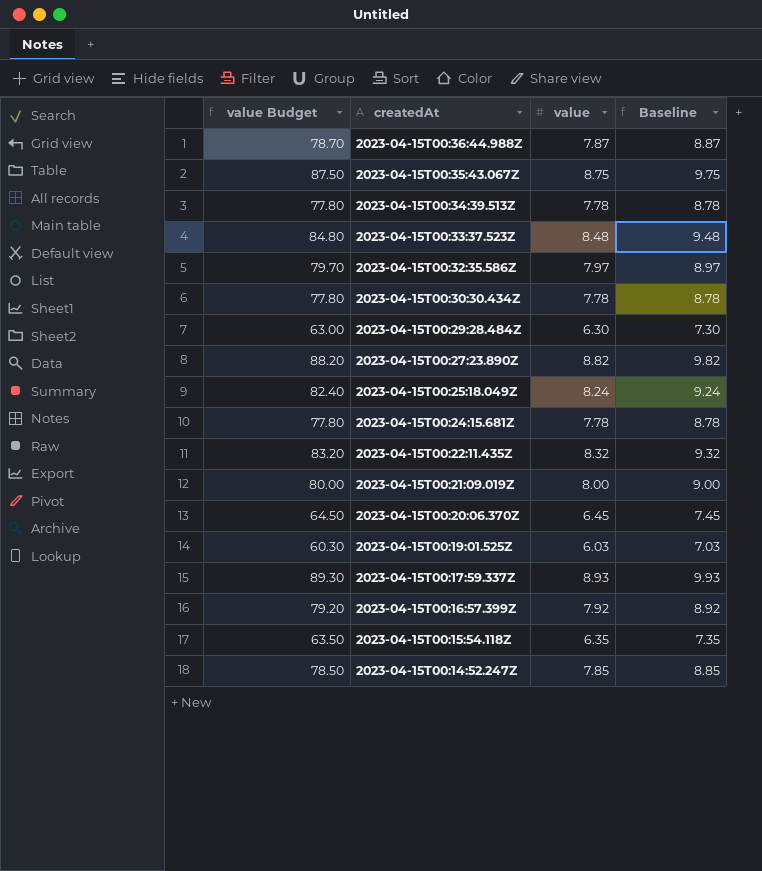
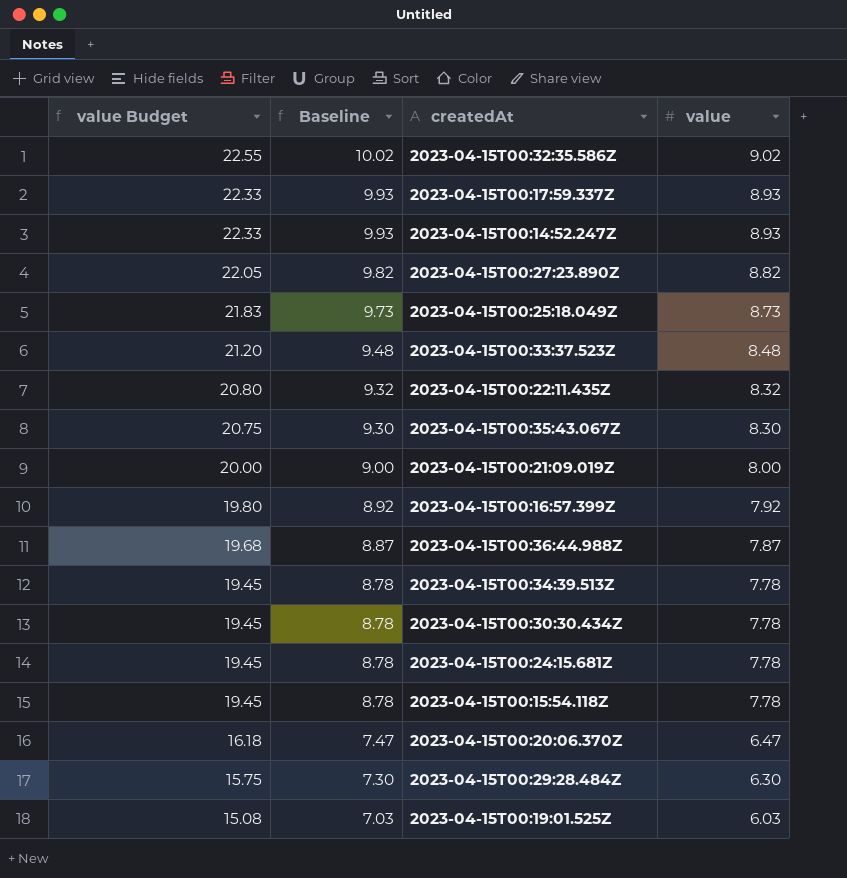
row order: createdAt descending -> value Budget descending
column value Budget | formula: [value] * 10 -> [value] * 2.5
column Baseline | position: 4 -> 2
2023-04-15T00:32:35.586Z | Baseline: 8.97 -> 10.02
2023-04-15T00:32:35.586Z | value: 7.97 -> 9.02
2023-04-15T00:14:52.247Z | Baseline: 8.85 -> 9.93
2023-04-15T00:14:52.247Z | value: 7.85 -> 8.93
2023-04-15T00:25:18.049Z | Baseline: 9.24 -> 9.73
2023-04-15T00:25:18.049Z | value: 8.24 -> 8.73
2023-04-15T00:35:43.067Z | Baseline: 9.75 -> 9.30
2023-04-15T00:35:43.067Z | value: 8.75 -> 8.30
2023-04-15T00:15:54.118Z | Baseline: 7.35 -> 8.78
2023-04-15T00:15:54.118Z | value: 6.35 -> 7.78
2023-04-15T00:20:06.370Z | Baseline: 7.45 -> 7.47
2023-04-15T00:20:06.370Z | value: 6.45 -> 6.47

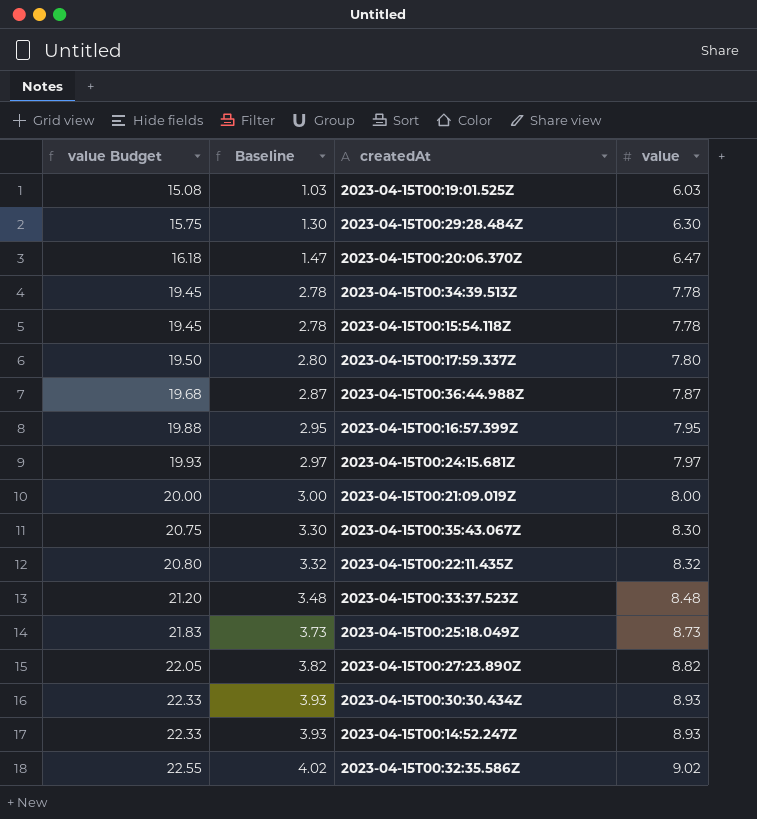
row order: value Budget descending -> value Budget ascending
column Baseline | formula: [value] + 1 -> [value] - 5
2023-04-15T00:17:59.337Z | value Budget: 22.33 -> 19.50
2023-04-15T00:17:59.337Z | value: 8.93 -> 7.80
2023-04-15T00:16:57.399Z | value Budget: 19.80 -> 19.88
2023-04-15T00:16:57.399Z | value: 7.92 -> 7.95
2023-04-15T00:24:15.681Z | value Budget: 19.45 -> 19.93
2023-04-15T00:24:15.681Z | value: 7.78 -> 7.97
2023-04-15T00:30:30.434Z | value Budget: 19.45 -> 22.33
2023-04-15T00:30:30.434Z | value: 7.78 -> 8.93

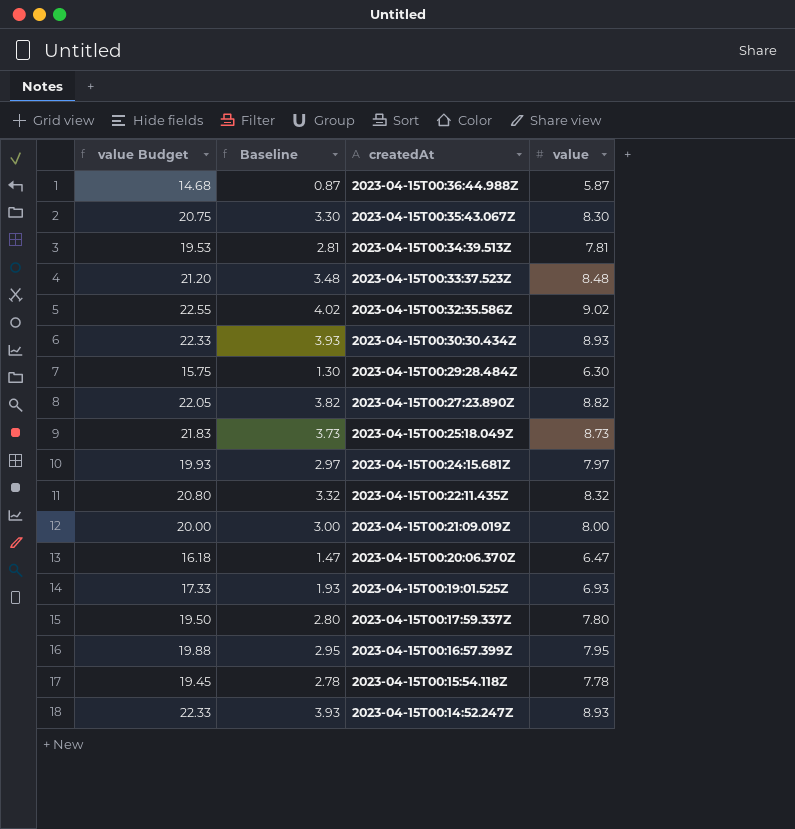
row order: value Budget ascending -> createdAt descending
2023-04-15T00:36:44.988Z | value Budget: 19.68 -> 14.68
2023-04-15T00:36:44.988Z | Baseline: 2.87 -> 0.87
2023-04-15T00:36:44.988Z | value: 7.87 -> 5.87
2023-04-15T00:34:39.513Z | value Budget: 19.45 -> 19.53
2023-04-15T00:34:39.513Z | Baseline: 2.78 -> 2.81
2023-04-15T00:34:39.513Z | value: 7.78 -> 7.81
2023-04-15T00:19:01.525Z | value Budget: 15.08 -> 17.33
2023-04-15T00:19:01.525Z | Baseline: 1.03 -> 1.93
2023-04-15T00:19:01.525Z | value: 6.03 -> 6.93

